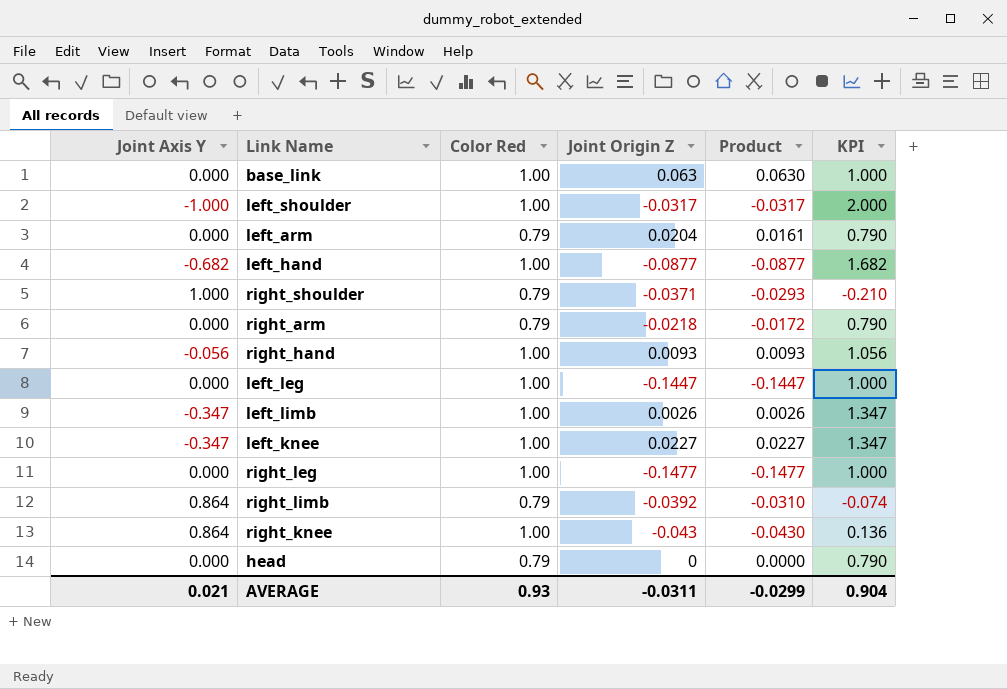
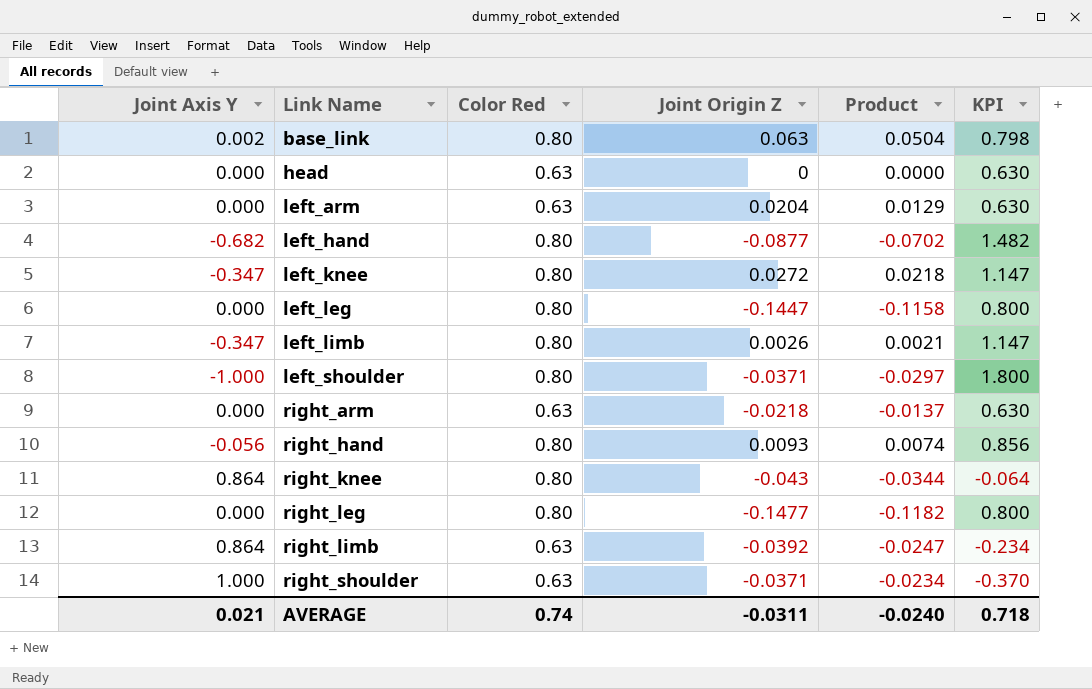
row order: none -> Link Name ascending
base_link | Joint Axis Y: 0.000 -> 0.002
base_link | Color Red: 1.00 -> 0.80
base_link | Product: 0.0630 -> 0.0504
base_link | KPI: 1.000 -> 0.798
head | Color Red: 0.79 -> 0.63
head | KPI: 0.790 -> 0.630
left_arm | Color Red: 0.79 -> 0.63
left_arm | Product: 0.0161 -> 0.0129
left_arm | KPI: 0.790 -> 0.630
left_hand | Color Red: 1.00 -> 0.80
left_hand | Product: -0.0877 -> -0.0702
left_hand | KPI: 1.682 -> 1.482
left_knee | Color Red: 1.00 -> 0.80
left_knee | Joint Origin Z: 0.0227 -> 0.0272
left_knee | Product: 0.0227 -> 0.0218
left_knee | KPI: 1.347 -> 1.147
left_leg | Color Red: 1.00 -> 0.80
left_leg | Product: -0.1447 -> -0.1158
left_leg | KPI: 1.000 -> 0.800
left_limb | Color Red: 1.00 -> 0.80
left_limb | Product: 0.0026 -> 0.0021
left_limb | KPI: 1.347 -> 1.147
left_shoulder | Color Red: 1.00 -> 0.80
left_shoulder | Joint Origin Z: -0.0317 -> -0.0371
left_shoulder | Product: -0.0317 -> -0.0297
left_shoulder | KPI: 2.000 -> 1.800
right_arm | Color Red: 0.79 -> 0.63
right_arm | Product: -0.0172 -> -0.0137
right_arm | KPI: 0.790 -> 0.630
right_hand | Color Red: 1.00 -> 0.80
right_hand | Product: 0.0093 -> 0.0074
right_hand | KPI: 1.056 -> 0.856
right_knee | Color Red: 1.00 -> 0.80
right_knee | Product: -0.0430 -> -0.0344
right_knee | KPI: 0.136 -> -0.064
right_leg | Color Red: 1.00 -> 0.80
right_leg | Product: -0.1477 -> -0.1182
right_leg | KPI: 1.000 -> 0.800
right_limb | Color Red: 0.79 -> 0.63
right_limb | Product: -0.0310 -> -0.0247
right_limb | KPI: -0.074 -> -0.234
right_shoulder | Color Red: 0.79 -> 0.63
right_shoulder | Product: -0.0293 -> -0.0234
right_shoulder | KPI: -0.210 -> -0.370
AVERAGE | Color Red: 0.93 -> 0.74
AVERAGE | Product: -0.0299 -> -0.0240
AVERAGE | KPI: 0.904 -> 0.718

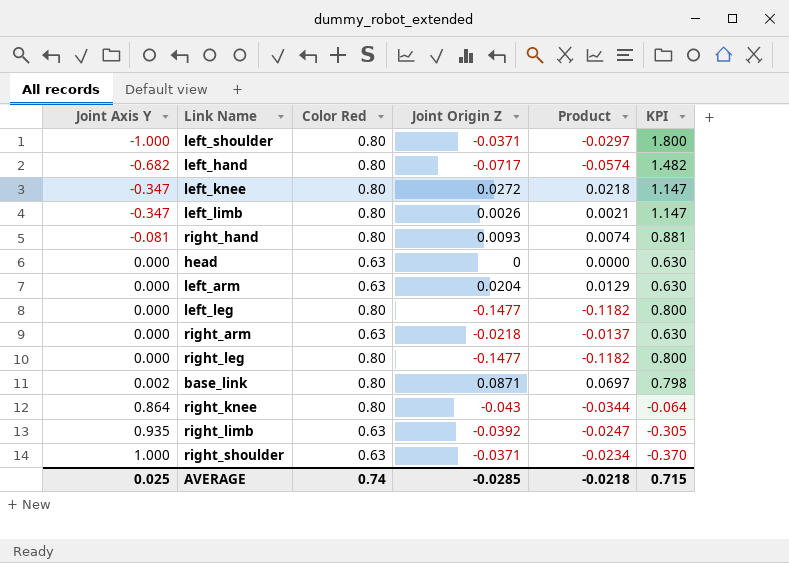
row order: Link Name ascending -> Joint Axis Y ascending
left_hand | Joint Origin Z: -0.0877 -> -0.0717
left_hand | Product: -0.0702 -> -0.0574
right_hand | Joint Axis Y: -0.056 -> -0.081
right_hand | KPI: 0.856 -> 0.881
left_leg | Joint Origin Z: -0.1447 -> -0.1477
left_leg | Product: -0.1158 -> -0.1182
base_link | Joint Origin Z: 0.063 -> 0.0871
base_link | Product: 0.0504 -> 0.0697
right_limb | Joint Axis Y: 0.864 -> 0.935
right_limb | KPI: -0.234 -> -0.305
AVERAGE | Joint Axis Y: 0.021 -> 0.025
AVERAGE | Joint Origin Z: -0.0311 -> -0.0285
AVERAGE | Product: -0.0240 -> -0.0218
AVERAGE | KPI: 0.718 -> 0.715

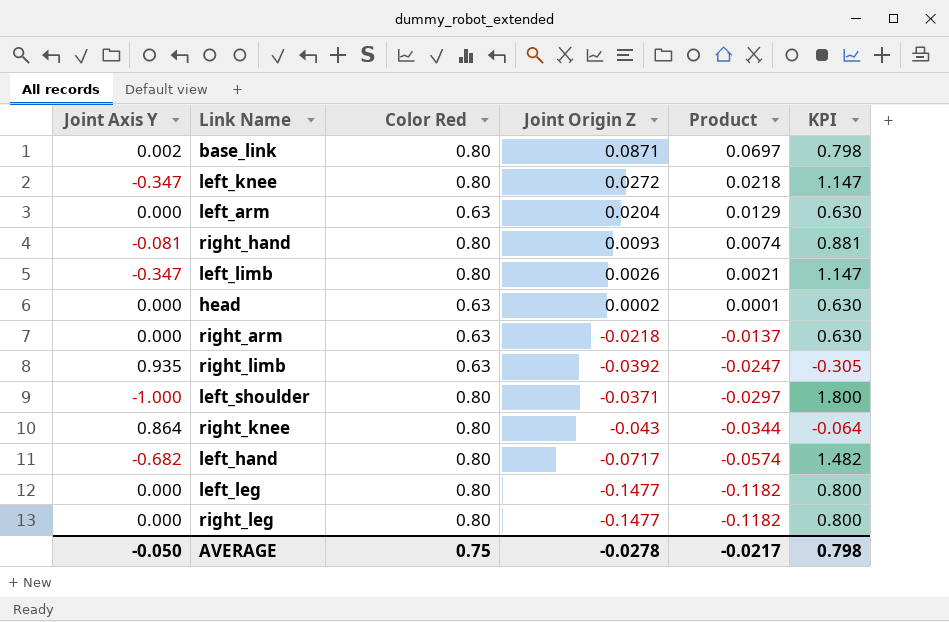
row order: Joint Axis Y ascending -> Product descending
row right_shoulder: 1.000 | 0.63 | -0.0371 | -0.0234 | -0.370 -> none
head | Joint Origin Z: 0 -> 0.0002
head | Product: 0.0000 -> 0.0001
AVERAGE | Joint Axis Y: 0.025 -> -0.050
AVERAGE | Color Red: 0.74 -> 0.75
AVERAGE | Joint Origin Z: -0.0285 -> -0.0278
AVERAGE | Product: -0.0218 -> -0.0217
AVERAGE | KPI: 0.715 -> 0.798

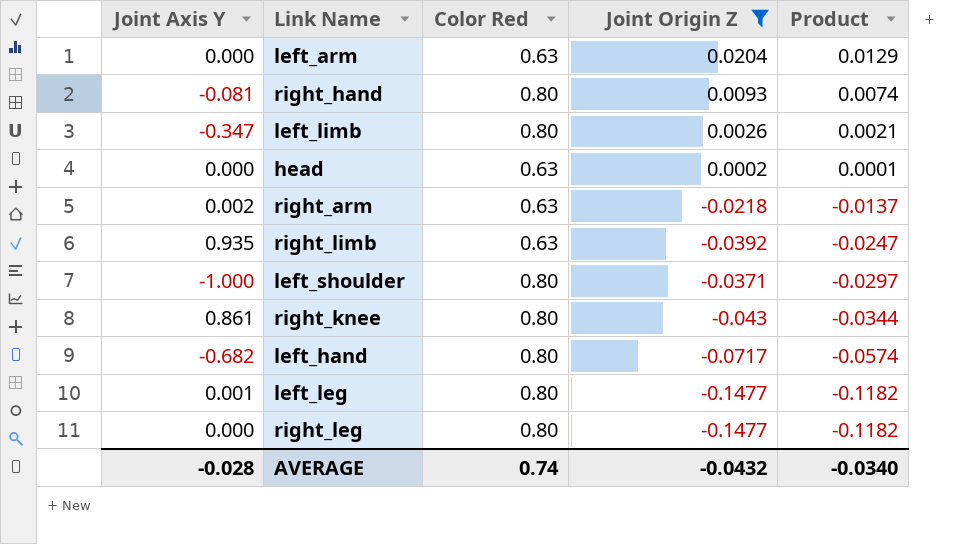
filter: none -> Joint Origin Z <= 0.0204
column KPI | formula: [Color Red] - [Joint Axis Y] -> none
right_arm | Joint Axis Y: 0.000 -> 0.002
right_knee | Joint Axis Y: 0.864 -> 0.861
left_leg | Joint Axis Y: 0.000 -> 0.001
AVERAGE | Joint Axis Y: -0.050 -> -0.028
AVERAGE | Color Red: 0.75 -> 0.74
AVERAGE | Joint Origin Z: -0.0278 -> -0.0432
AVERAGE | Product: -0.0217 -> -0.0340

